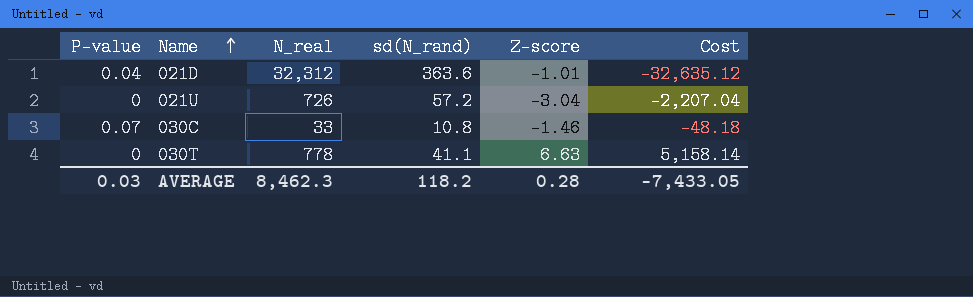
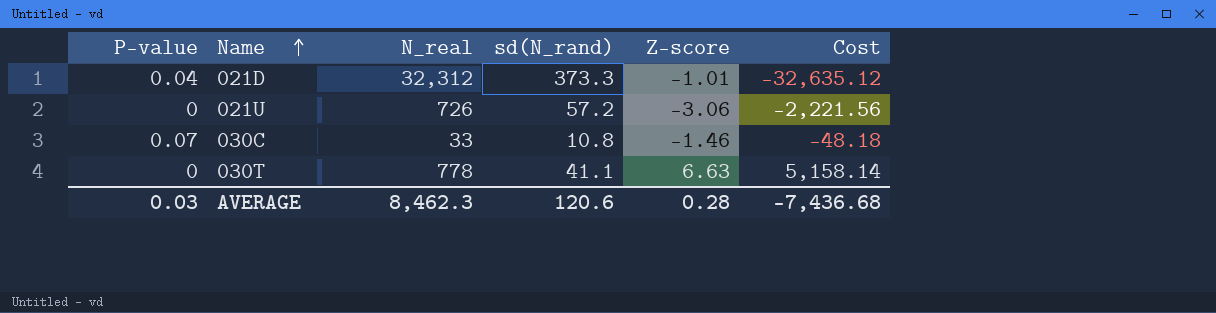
021D | sd(N_rand): 363.6 -> 373.3
021U | Z-score: -3.04 -> -3.06
021U | Cost: -2,207.04 -> -2,221.56
AVERAGE | sd(N_rand): 118.2 -> 120.6
AVERAGE | Cost: -7,433.05 -> -7,436.68

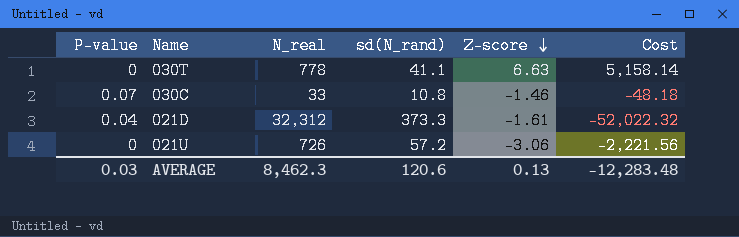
row order: Name ascending -> Z-score descending
021D | Z-score: -1.01 -> -1.61
021D | Cost: -32,635.12 -> -52,022.32
AVERAGE | Z-score: 0.28 -> 0.13
AVERAGE | Cost: -7,436.68 -> -12,283.48

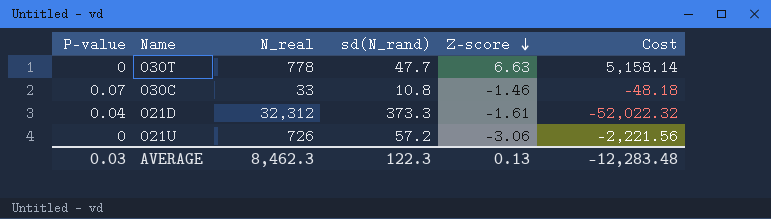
030T | sd(N_rand): 41.1 -> 47.7
AVERAGE | sd(N_rand): 120.6 -> 122.3

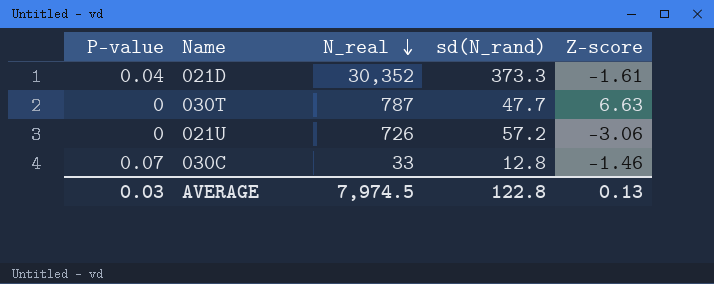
row order: Z-score descending -> N_real descending
column Cost | formula: [N_real] * [Z-score] -> none
021D | N_real: 32,312 -> 30,352
030T | N_real: 778 -> 787
030C | sd(N_rand): 10.8 -> 12.8
AVERAGE | N_real: 8,462.3 -> 7,974.5
AVERAGE | sd(N_rand): 122.3 -> 122.8

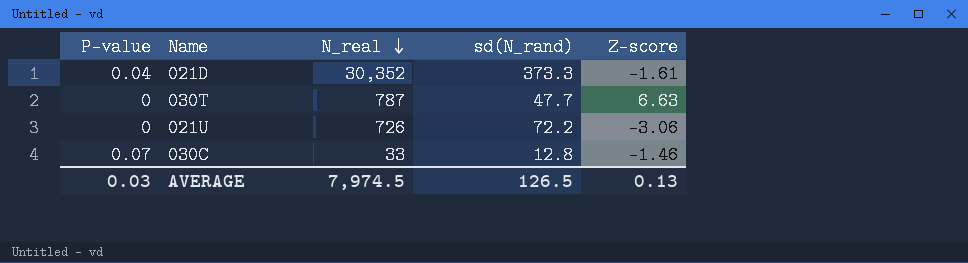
021U | sd(N_rand): 57.2 -> 72.2
AVERAGE | sd(N_rand): 122.8 -> 126.5

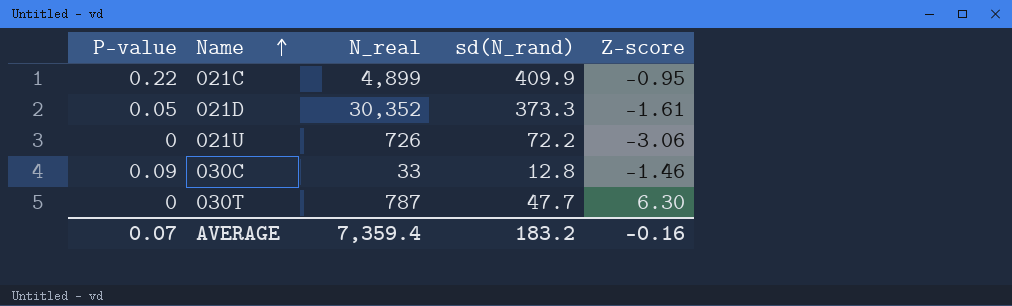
row order: N_real descending -> Name ascending
row 021C: none -> 0.22 | 4,899 | 409.9 | -0.95
021D | P-value: 0.04 -> 0.05
030C | P-value: 0.07 -> 0.09
030T | Z-score: 6.63 -> 6.30
AVERAGE | P-value: 0.03 -> 0.07
AVERAGE | N_real: 7,974.5 -> 7,359.4
AVERAGE | sd(N_rand): 126.5 -> 183.2
AVERAGE | Z-score: 0.13 -> -0.16

